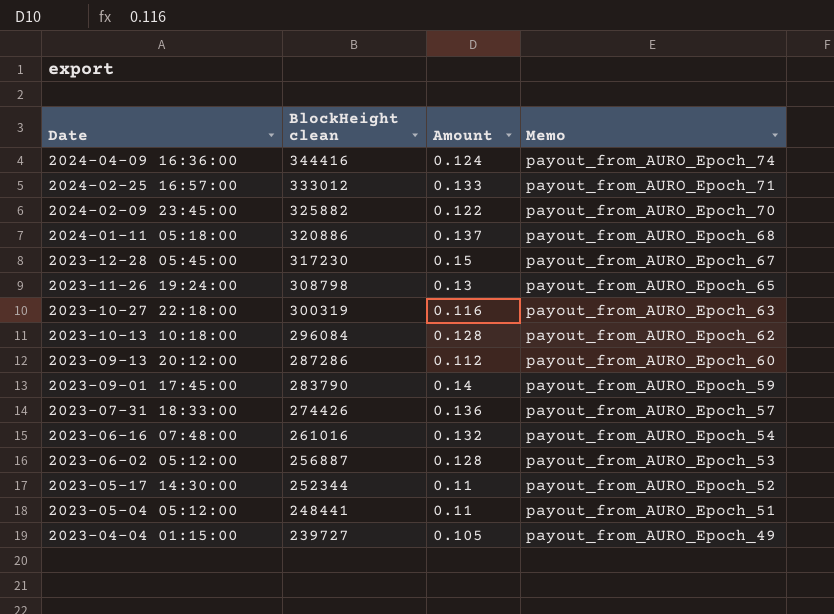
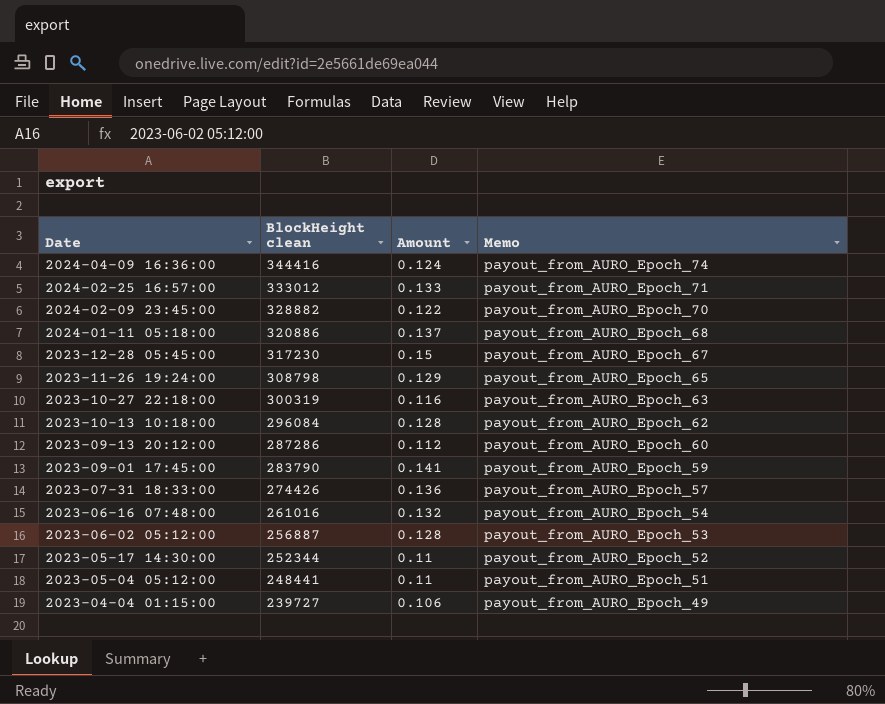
2024-02-09 23:45:00 | BlockHeight clean: 325882 -> 328882
2023-11-26 19:24:00 | Amount: 0.13 -> 0.129
2023-09-01 17:45:00 | Amount: 0.14 -> 0.141
2023-04-04 01:15:00 | Amount: 0.105 -> 0.106

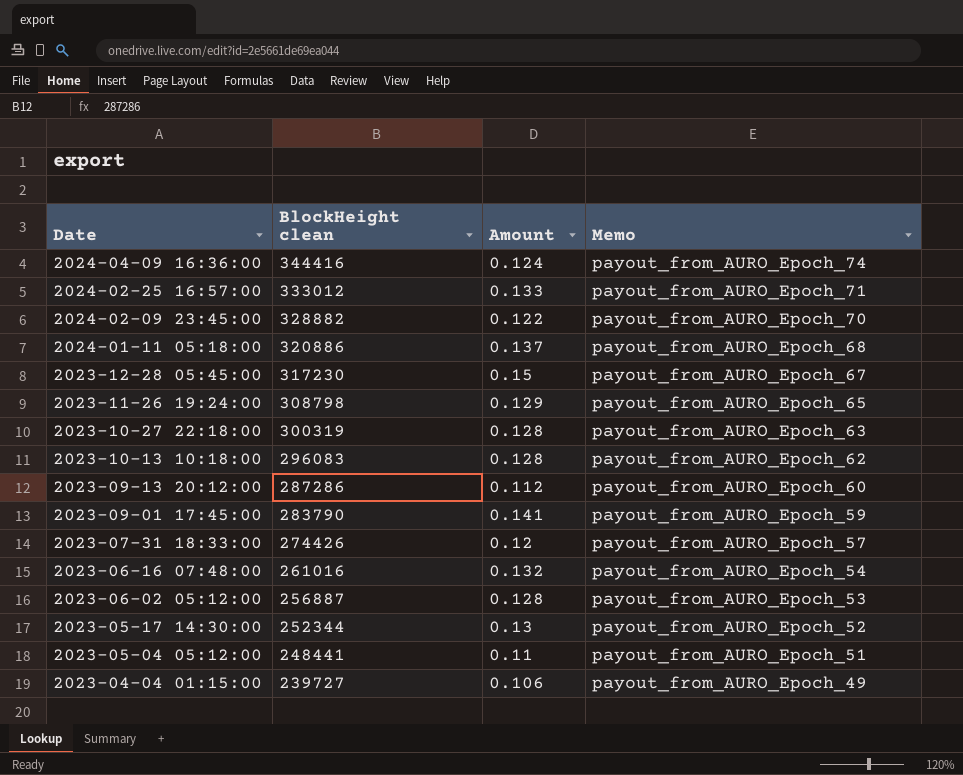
2023-10-27 22:18:00 | Amount: 0.116 -> 0.128
2023-10-13 10:18:00 | BlockHeight clean: 296084 -> 296083
2023-07-31 18:33:00 | Amount: 0.136 -> 0.12
2023-05-17 14:30:00 | Amount: 0.11 -> 0.13

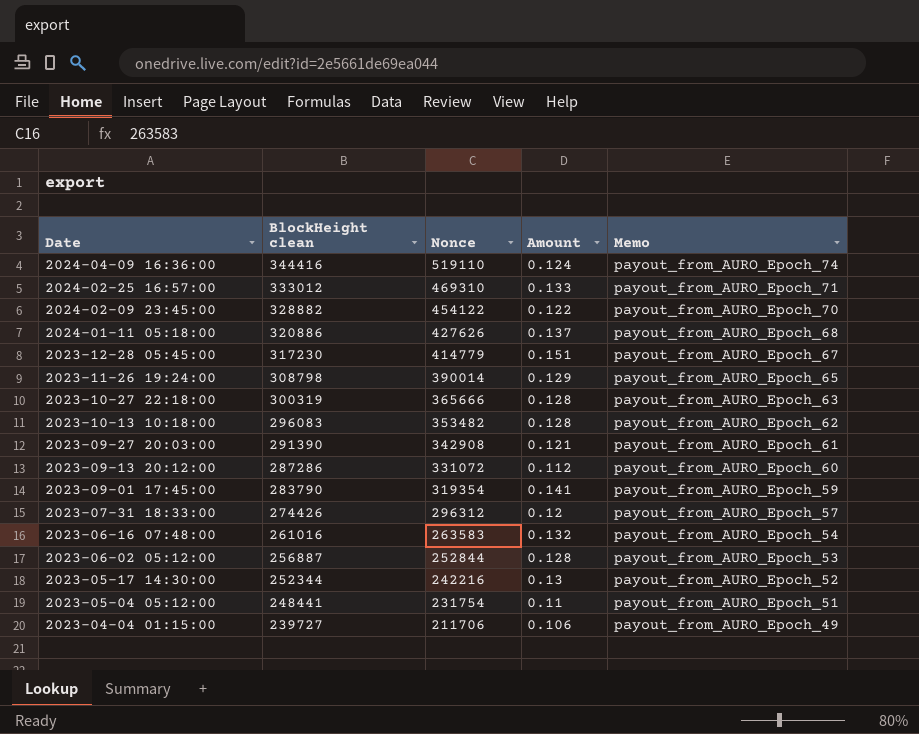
column Nonce | position: none -> 3
2023-12-28 05:45:00 | Amount: 0.15 -> 0.151
row 2023-09-27 20:03:00: none -> 291390 | 342908 | 0.121 | payout_from_AURO_Epoch_61

